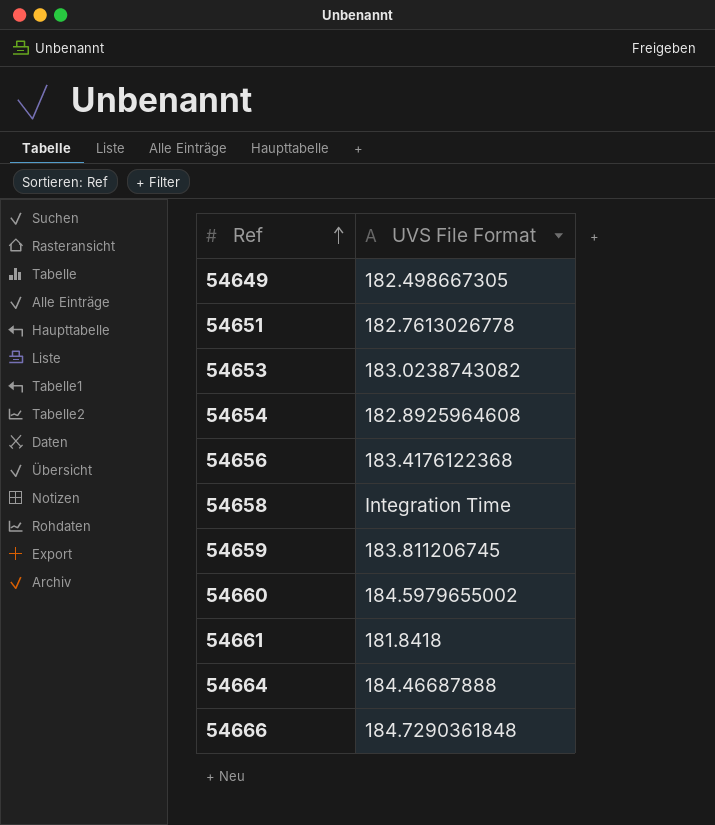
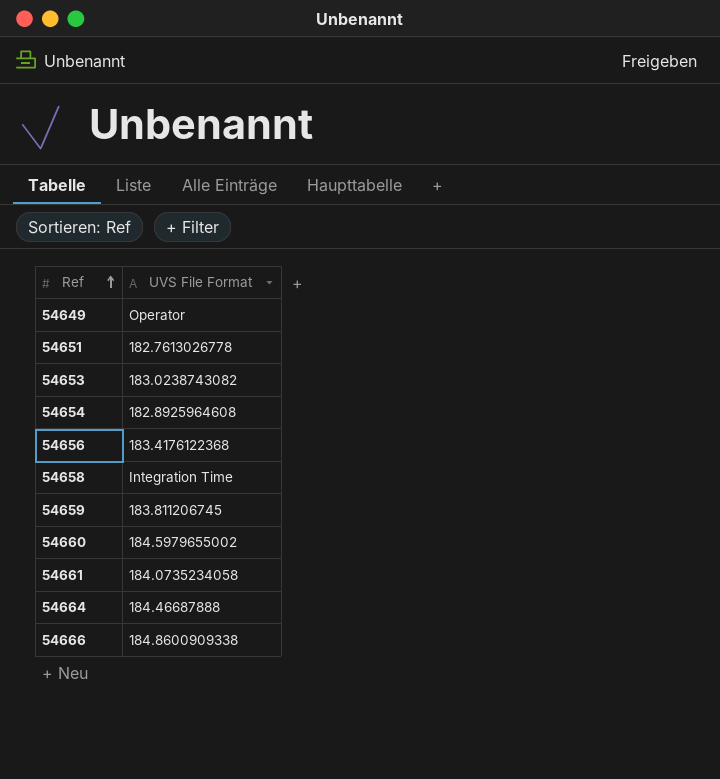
54649 | UVS File Format: 182.498667305 -> Operator
54661 | UVS File Format: 181.8418 -> 184.0735234058
54666 | UVS File Format: 184.7290361848 -> 184.8600909338

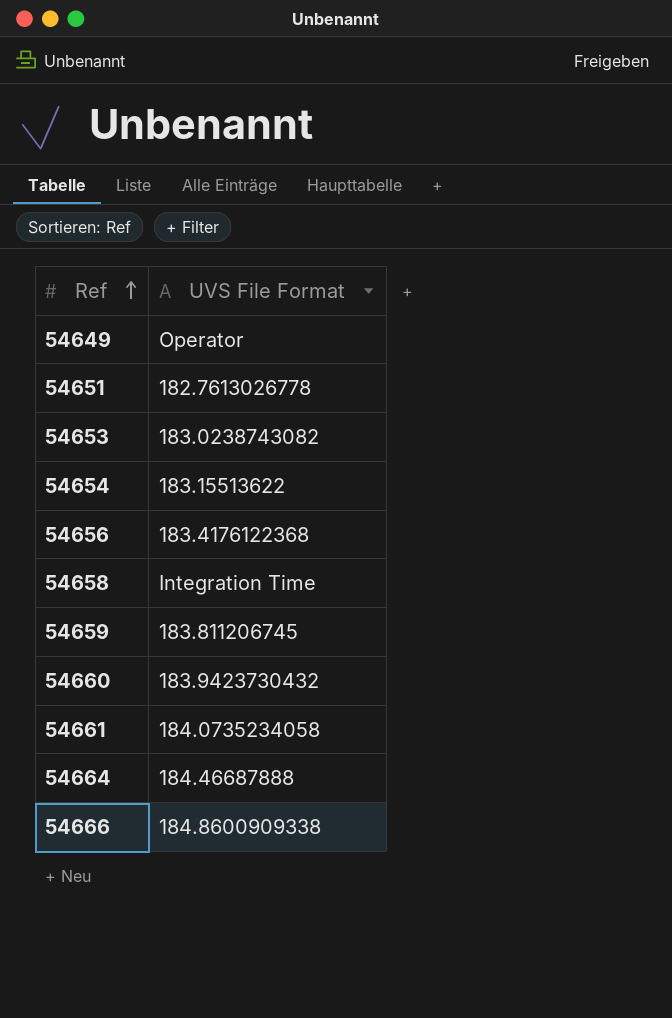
54654 | UVS File Format: 182.8925964608 -> 183.15513622
54660 | UVS File Format: 184.5979655002 -> 183.9423730432

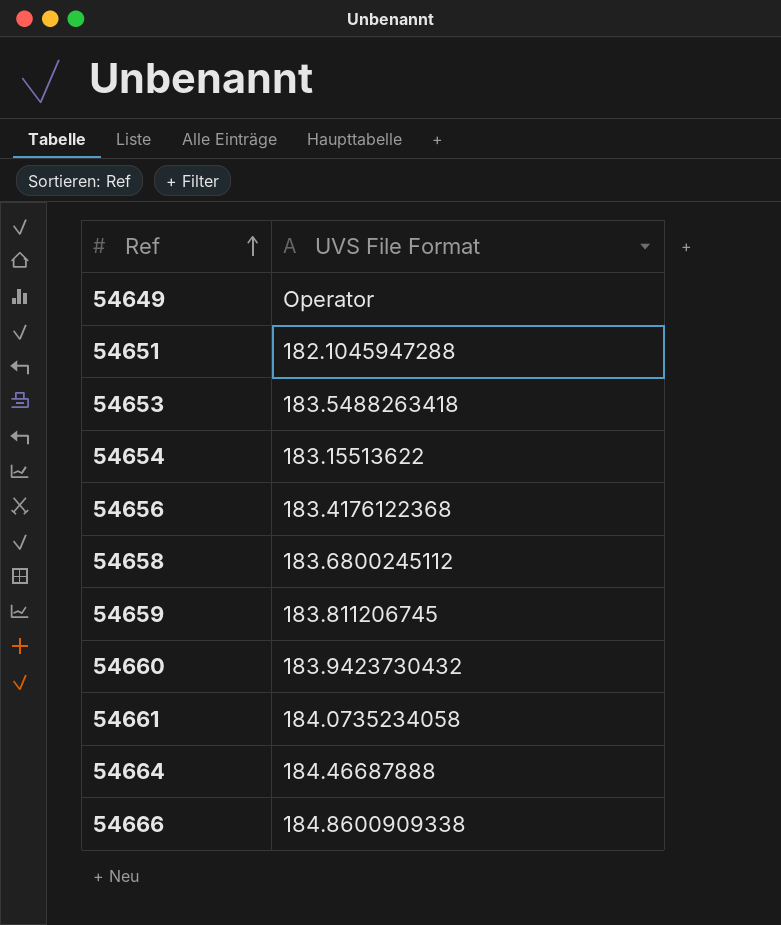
54651 | UVS File Format: 182.7613026778 -> 182.1045947288
54653 | UVS File Format: 183.0238743082 -> 183.5488263418
54658 | UVS File Format: Integration Time -> 183.6800245112

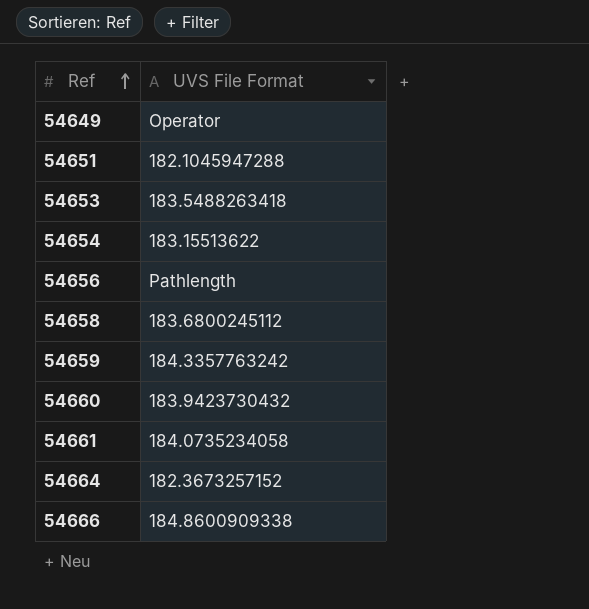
54656 | UVS File Format: 183.4176122368 -> Pathlength
54659 | UVS File Format: 183.811206745 -> 184.3357763242
54664 | UVS File Format: 184.46687888 -> 182.3673257152

